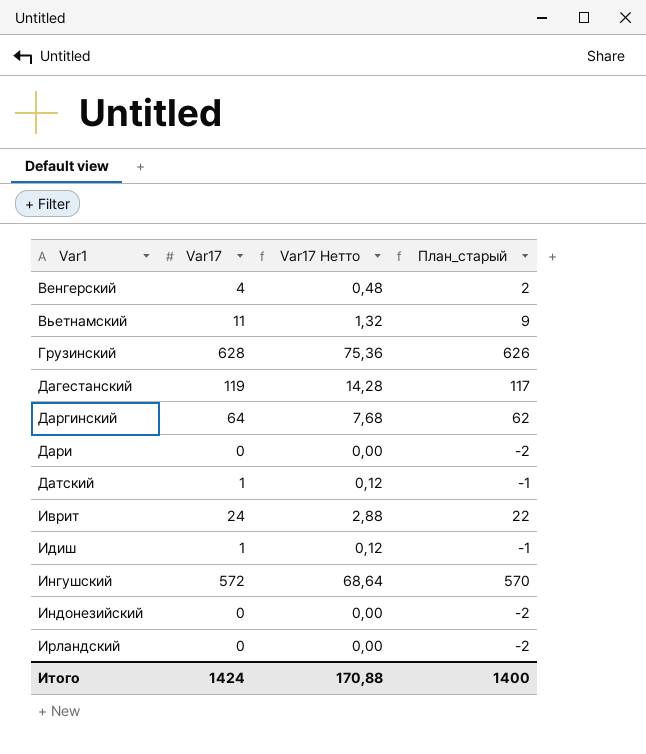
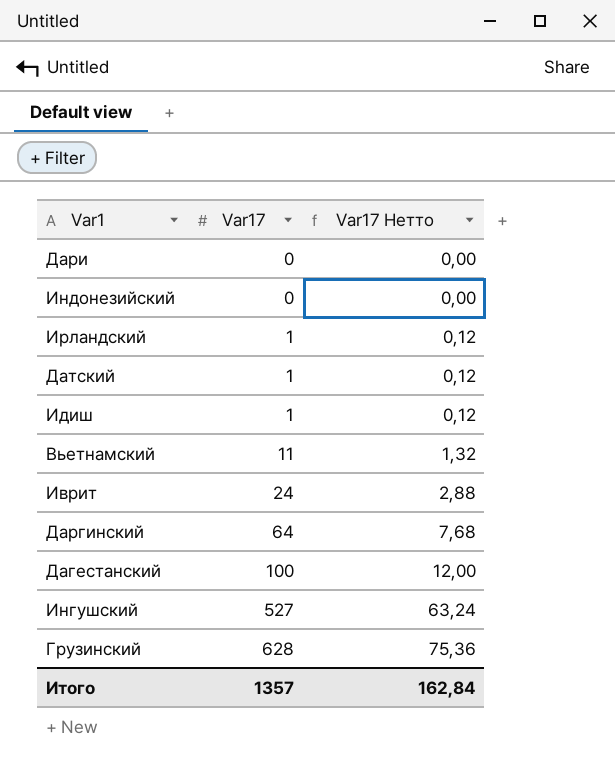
row order: Var1 ascending -> Var17 ascending
column План_старый | formula: [Var17] - 2 -> none
row Венгерский: 4 | 0,48 | 2 -> none
Ирландский | Var17: 0 -> 1
Ирландский | Var17 Нетто: 0,00 -> 0,12
Дагестанский | Var17: 119 -> 100
Дагестанский | Var17 Нетто: 14,28 -> 12,00
Ингушский | Var17: 572 -> 527
Ингушский | Var17 Нетто: 68,64 -> 63,24
Итого | Var17: 1424 -> 1357
Итого | Var17 Нетто: 170,88 -> 162,84

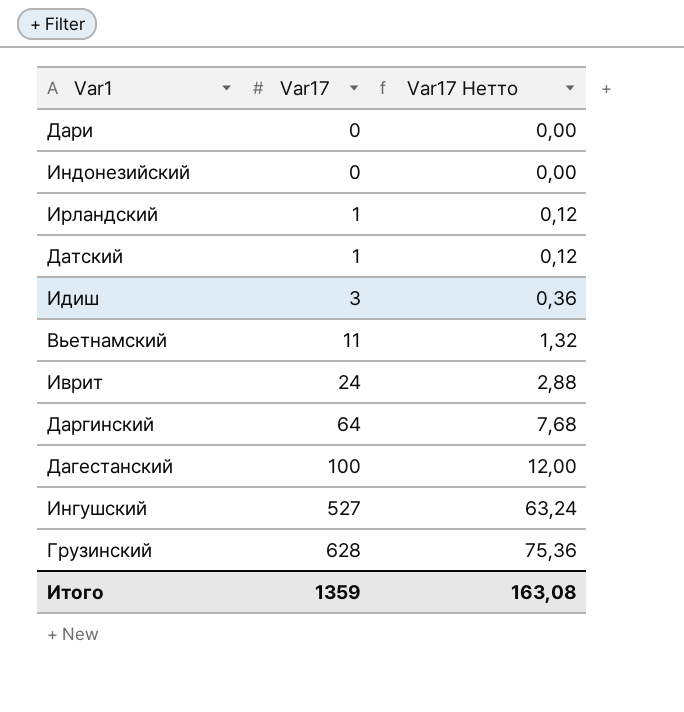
Идиш | Var17: 1 -> 3
Идиш | Var17 Нетто: 0,12 -> 0,36
Итого | Var17: 1357 -> 1359
Итого | Var17 Нетто: 162,84 -> 163,08

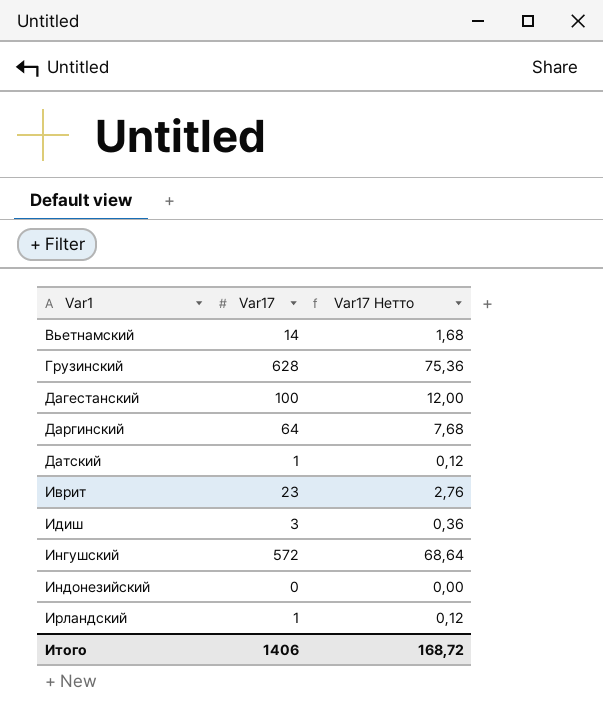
row order: Var17 ascending -> Var1 ascending
row Дари: 0 | 0,00 -> none
Вьетнамский | Var17: 11 -> 14
Вьетнамский | Var17 Нетто: 1,32 -> 1,68
Иврит | Var17: 24 -> 23
Иврит | Var17 Нетто: 2,88 -> 2,76
Ингушский | Var17: 527 -> 572
Ингушский | Var17 Нетто: 63,24 -> 68,64
Итого | Var17: 1359 -> 1406
Итого | Var17 Нетто: 163,08 -> 168,72

